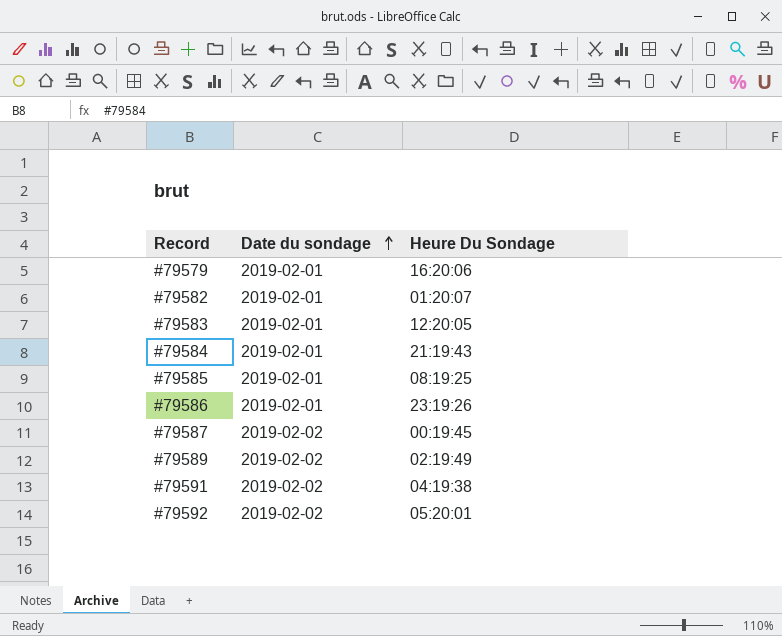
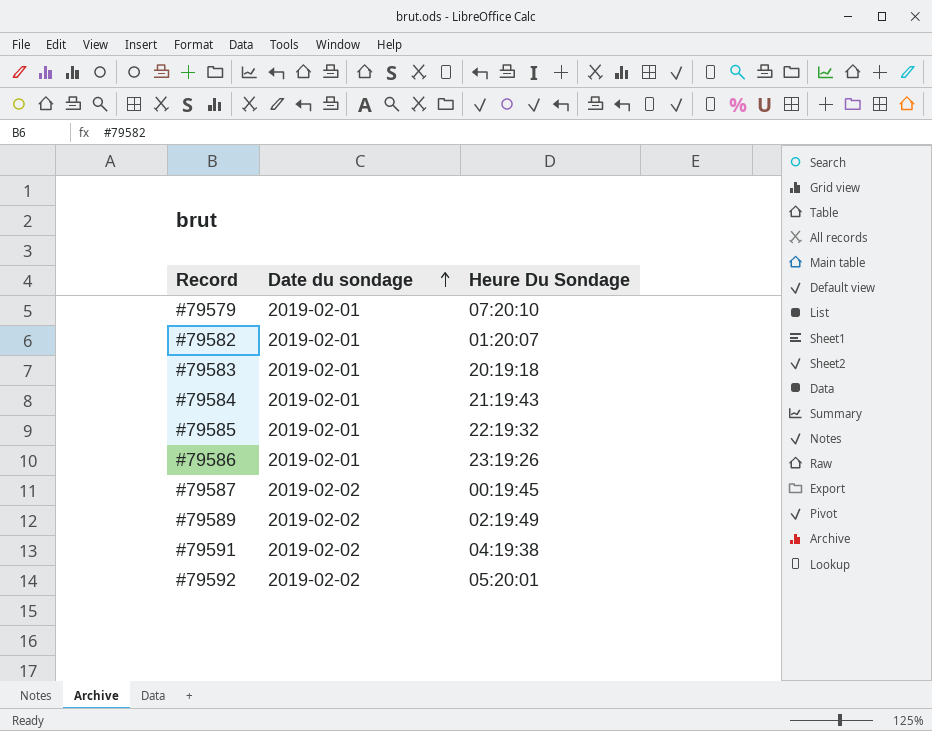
#79579 | Heure Du Sondage: 16:20:06 -> 07:20:10
#79583 | Heure Du Sondage: 12:20:05 -> 20:19:18
#79585 | Heure Du Sondage: 08:19:25 -> 22:19:32

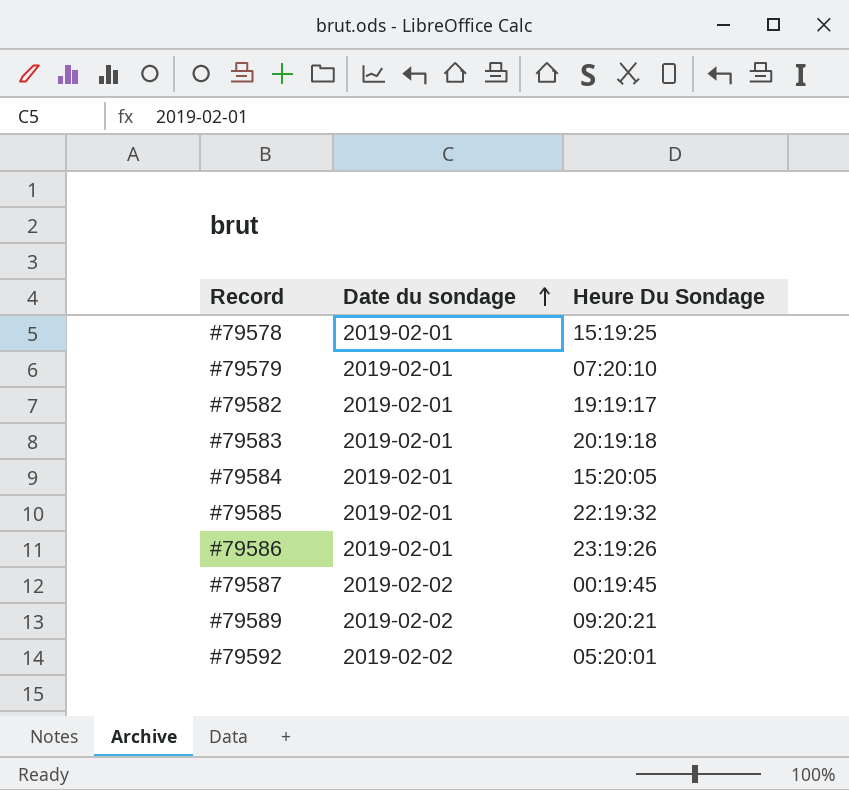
row #79591: 2019-02-02 | 04:19:38 -> none
row #79578: none -> 2019-02-01 | 15:19:25
#79582 | Heure Du Sondage: 01:20:07 -> 19:19:17
#79584 | Heure Du Sondage: 21:19:43 -> 15:20:05
#79589 | Heure Du Sondage: 02:19:49 -> 09:20:21

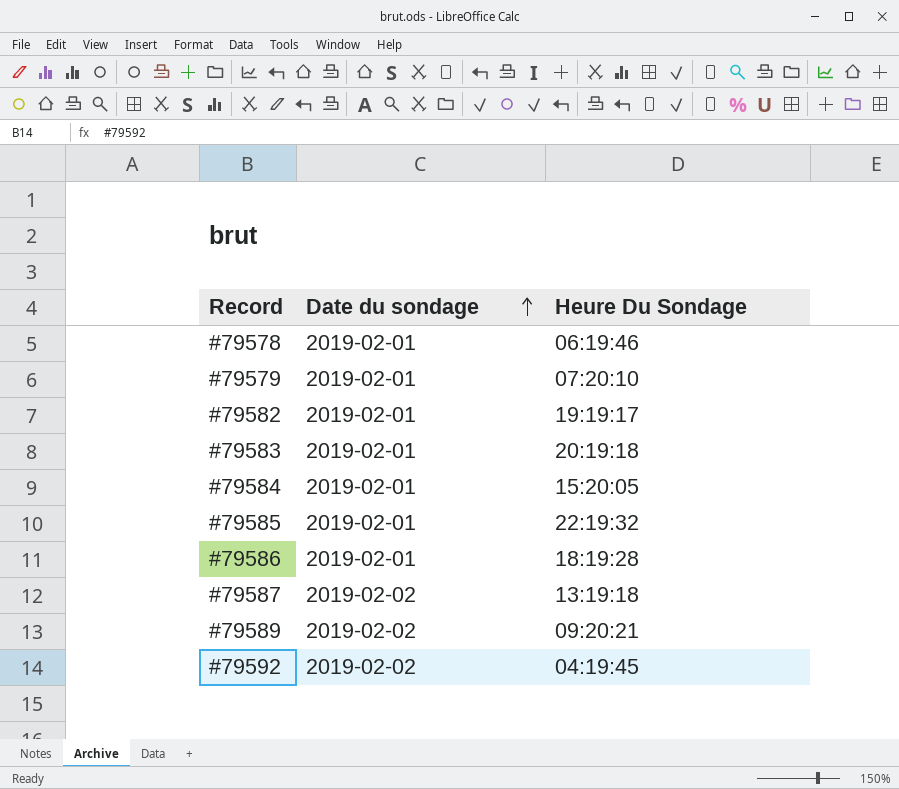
#79578 | Heure Du Sondage: 15:19:25 -> 06:19:46
#79586 | Heure Du Sondage: 23:19:26 -> 18:19:28
#79587 | Heure Du Sondage: 00:19:45 -> 13:19:18
#79592 | Heure Du Sondage: 05:20:01 -> 04:19:45

